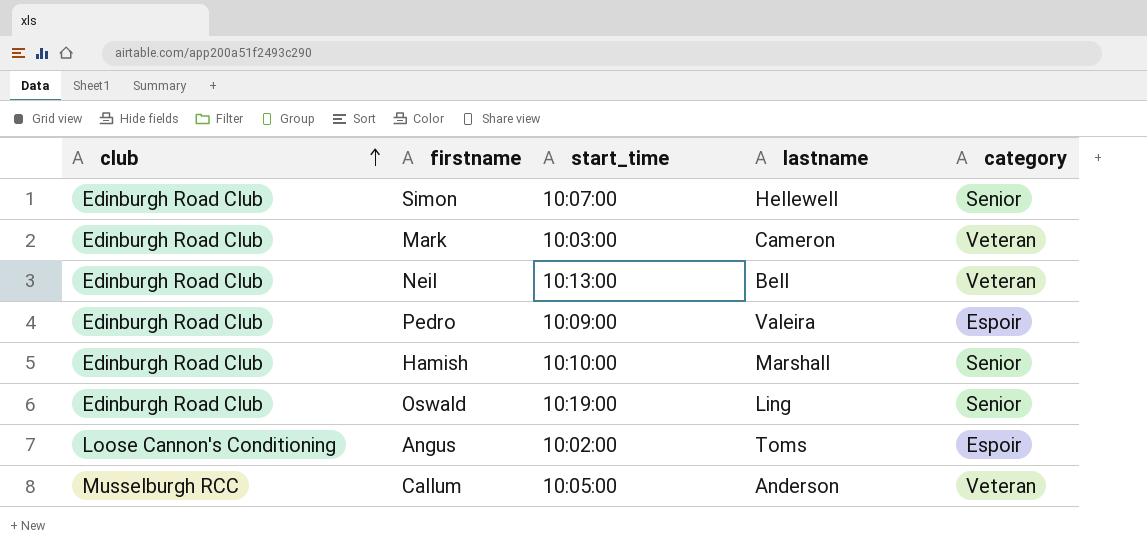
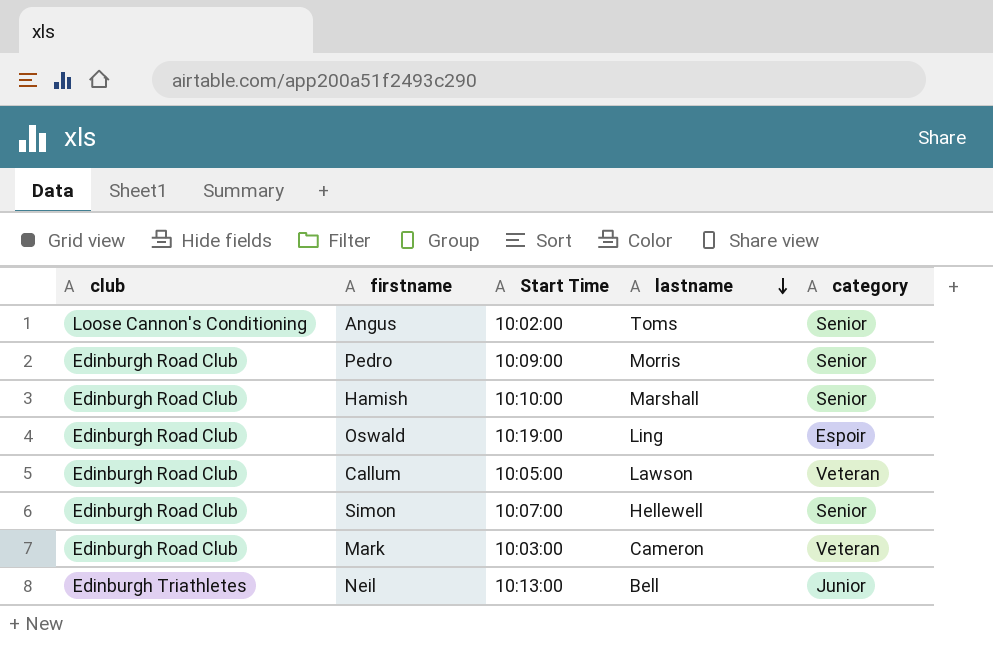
row order: club ascending -> lastname descending
column name: start_time -> Start Time
Angus | category: Espoir -> Senior
Pedro | lastname: Valeira -> Morris
Pedro | category: Espoir -> Senior
Oswald | category: Senior -> Espoir
Callum | club: Musselburgh RCC -> Edinburgh Road Club
Callum | lastname: Anderson -> Lawson
Neil | club: Edinburgh Road Club -> Edinburgh Triathletes
Neil | category: Veteran -> Junior

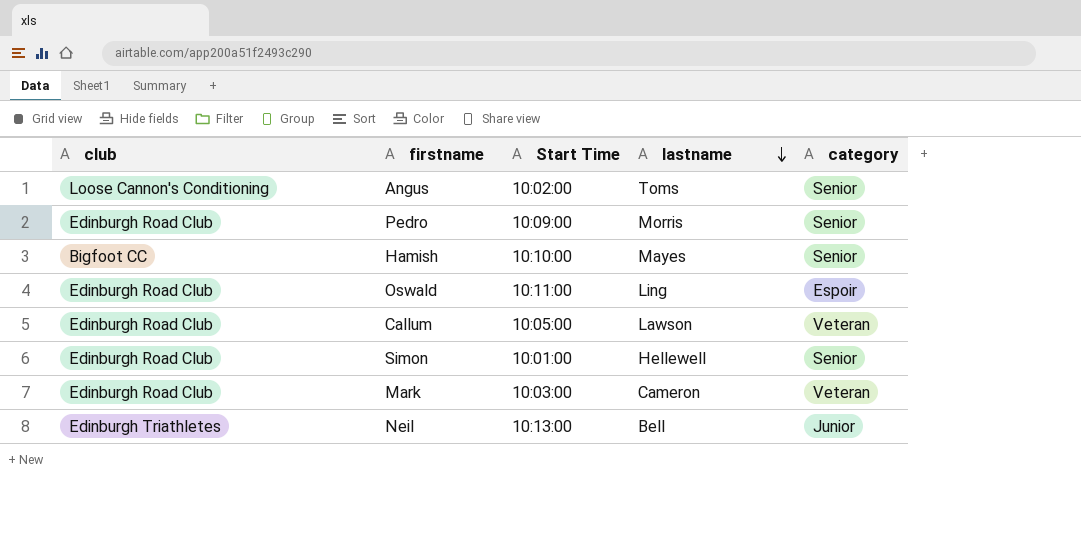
Hamish | club: Edinburgh Road Club -> Bigfoot CC
Hamish | lastname: Marshall -> Mayes
Oswald | Start Time: 10:19:00 -> 10:11:00
Simon | Start Time: 10:07:00 -> 10:01:00

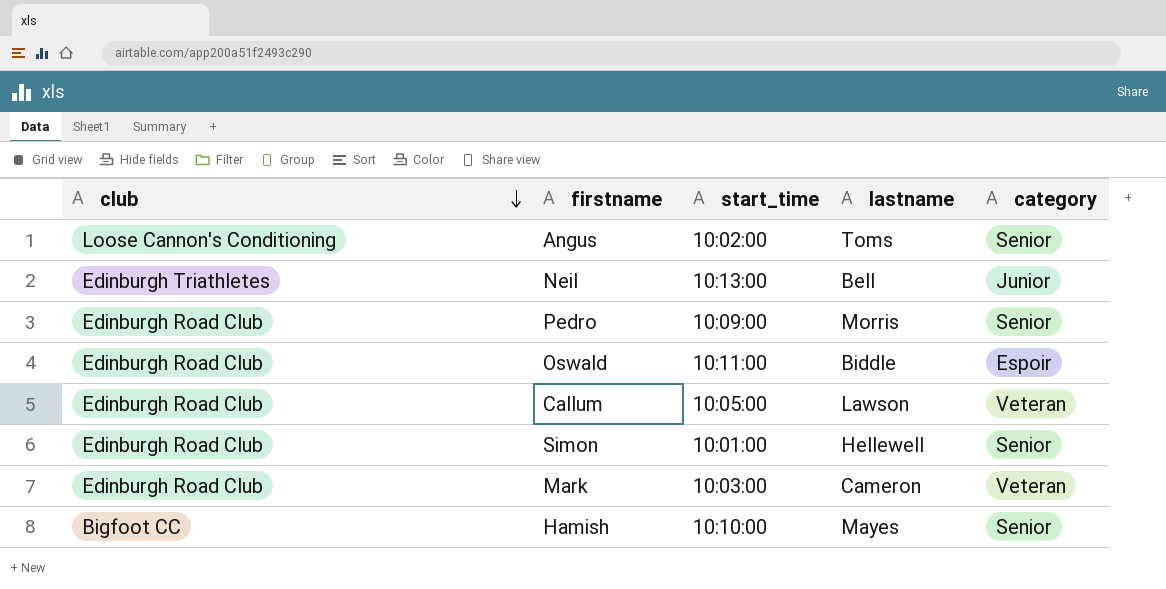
row order: lastname descending -> club descending
column name: Start Time -> start_time
Oswald | lastname: Ling -> Biddle

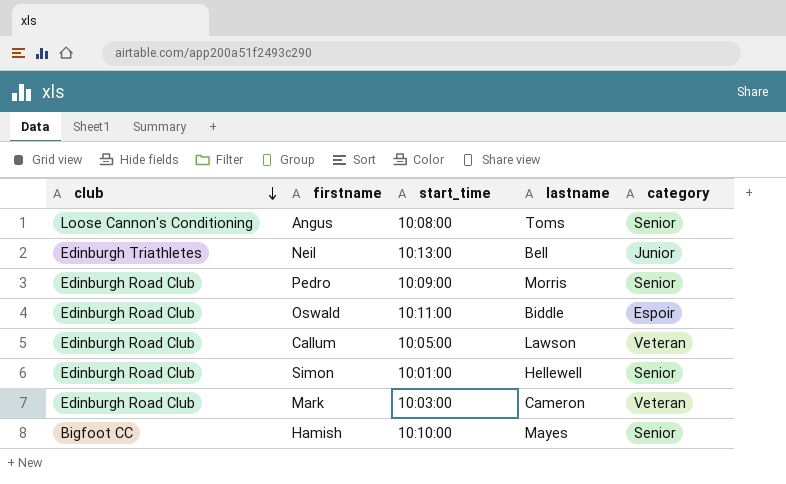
Angus | start_time: 10:02:00 -> 10:08:00

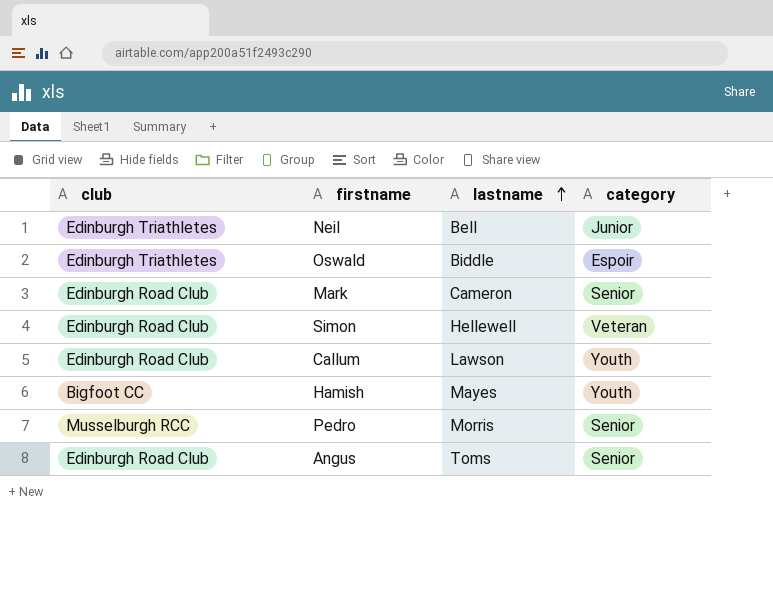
row order: club descending -> lastname ascending
column start_time | position: 3 -> none
Oswald | club: Edinburgh Road Club -> Edinburgh Triathletes
Mark | category: Veteran -> Senior
Simon | category: Senior -> Veteran
Callum | category: Veteran -> Youth
Hamish | category: Senior -> Youth
Pedro | club: Edinburgh Road Club -> Musselburgh RCC
Angus | club: Loose Cannon's Conditioning -> Edinburgh Road Club

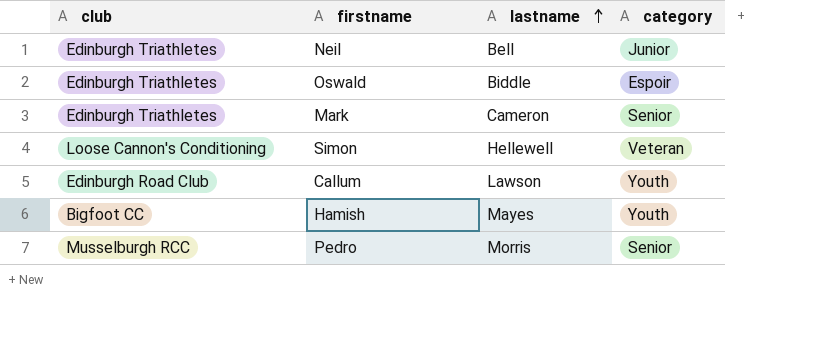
row Angus: Edinburgh Road Club | Toms | Senior -> none
Mark | club: Edinburgh Road Club -> Edinburgh Triathletes
Simon | club: Edinburgh Road Club -> Loose Cannon's Conditioning

